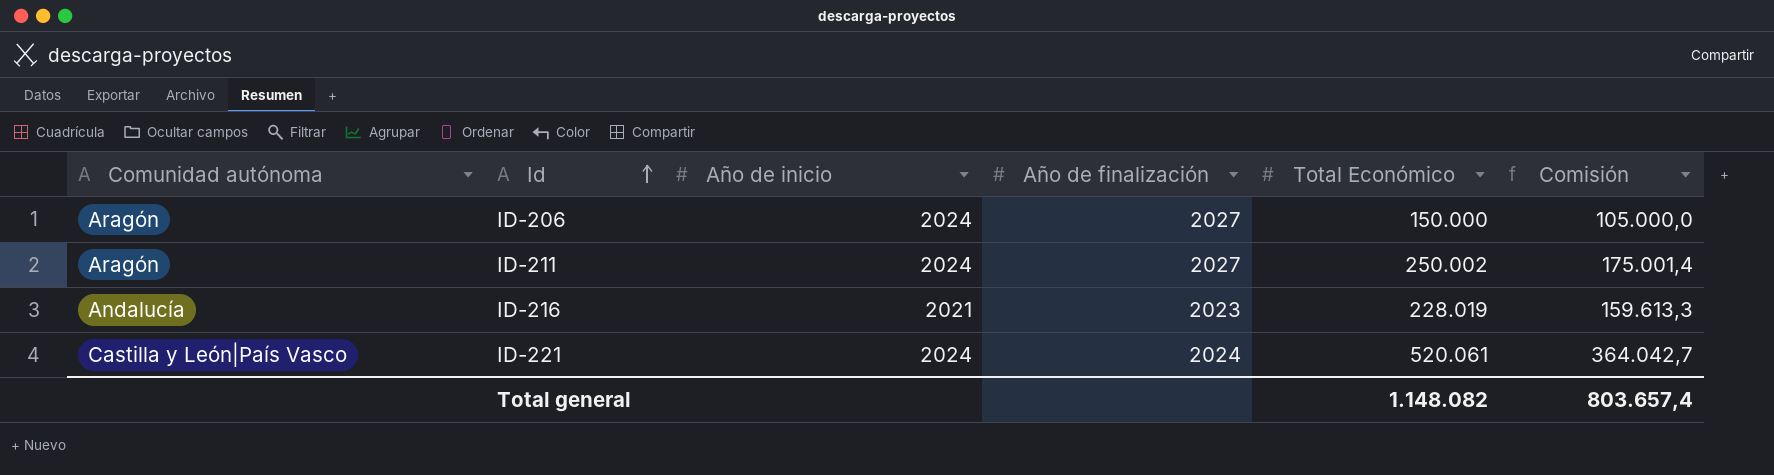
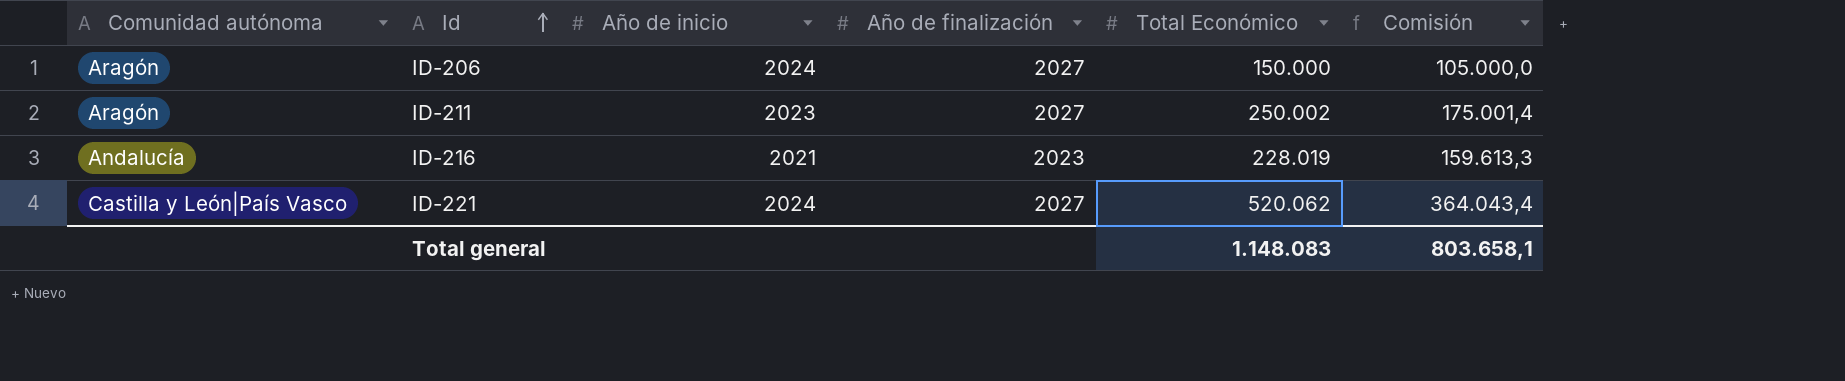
ID-211 | Año de inicio: 2024 -> 2023
ID-221 | Año de finalización: 2024 -> 2027
ID-221 | Total Económico: 520.061 -> 520.062
ID-221 | Comisión: 364.042,7 -> 364.043,4
Total general | Total Económico: 1.148.082 -> 1.148.083
Total general | Comisión: 803.657,4 -> 803.658,1

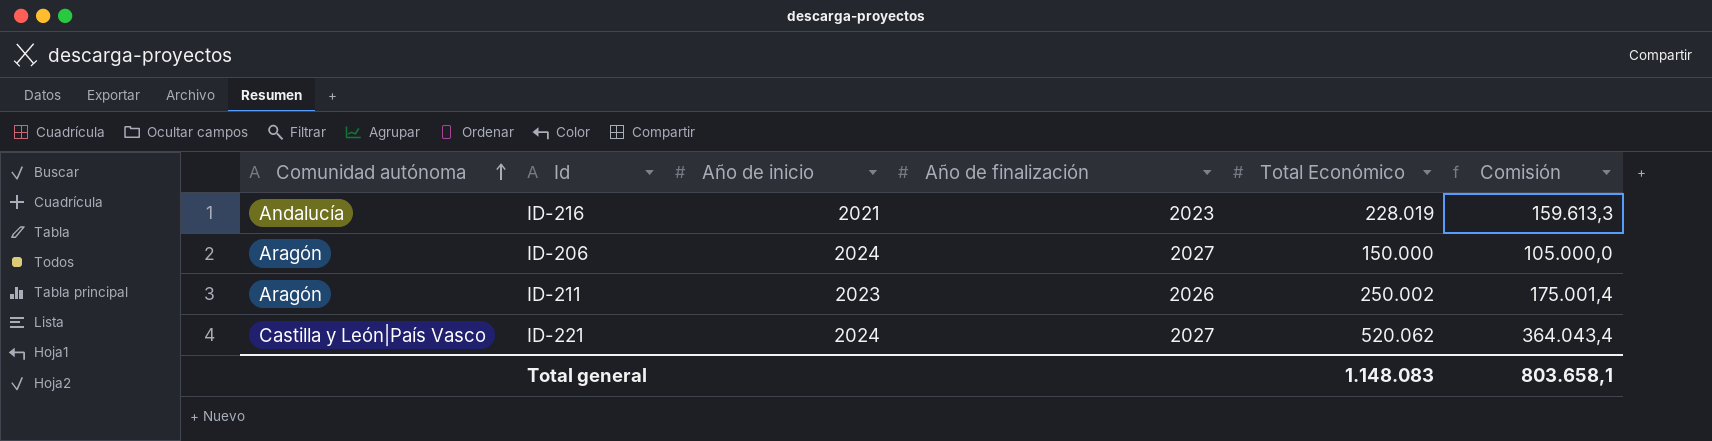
row order: Id ascending -> Comunidad autónoma ascending
ID-211 | Año de finalización: 2027 -> 2026

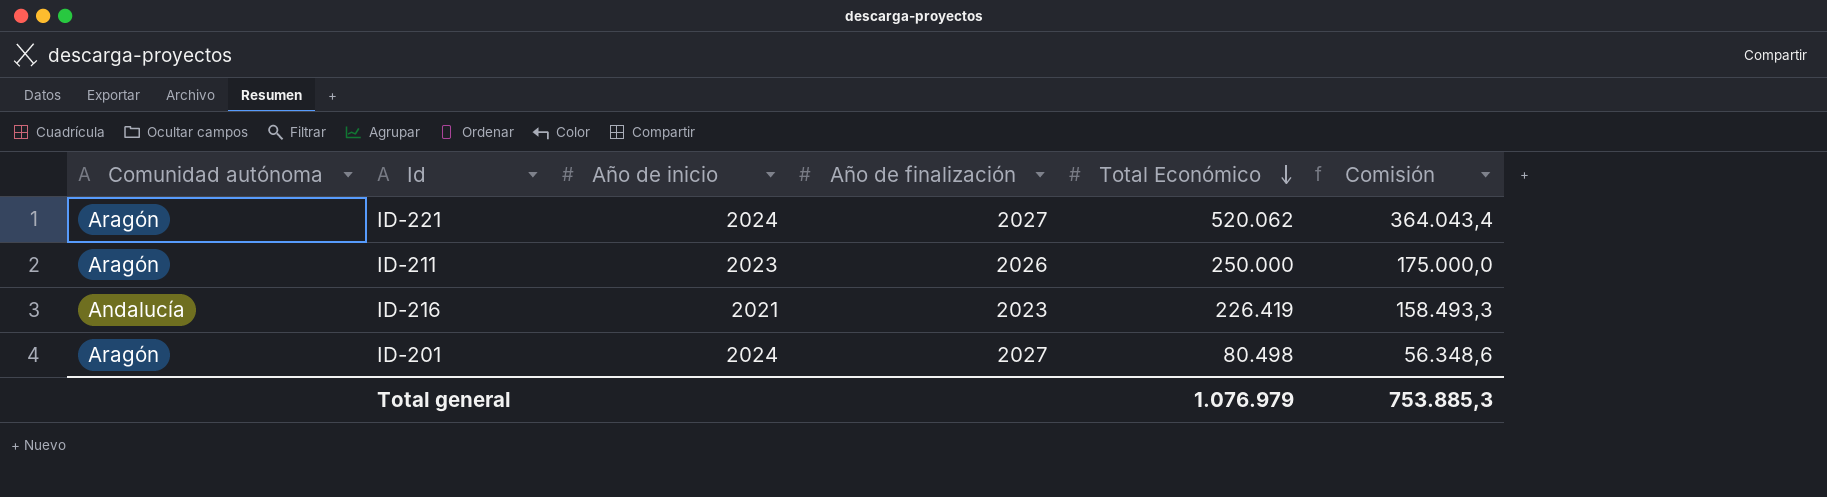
row order: Comunidad autónoma ascending -> Total Económico descending
row ID-206: Aragón | 2024 | 2027 | 150.000 | 105.000,0 -> none
ID-221 | Comunidad autónoma: Castilla y León|País Vasco -> Aragón
ID-211 | Total Económico: 250.002 -> 250.000
ID-211 | Comisión: 175.001,4 -> 175.000,0
ID-216 | Total Económico: 228.019 -> 226.419
ID-216 | Comisión: 159.613,3 -> 158.493,3
row ID-201: none -> Aragón | 2024 | 2027 | 80.498 | 56.348,6
Total general | Total Económico: 1.148.083 -> 1.076.979
Total general | Comisión: 803.658,1 -> 753.885,3

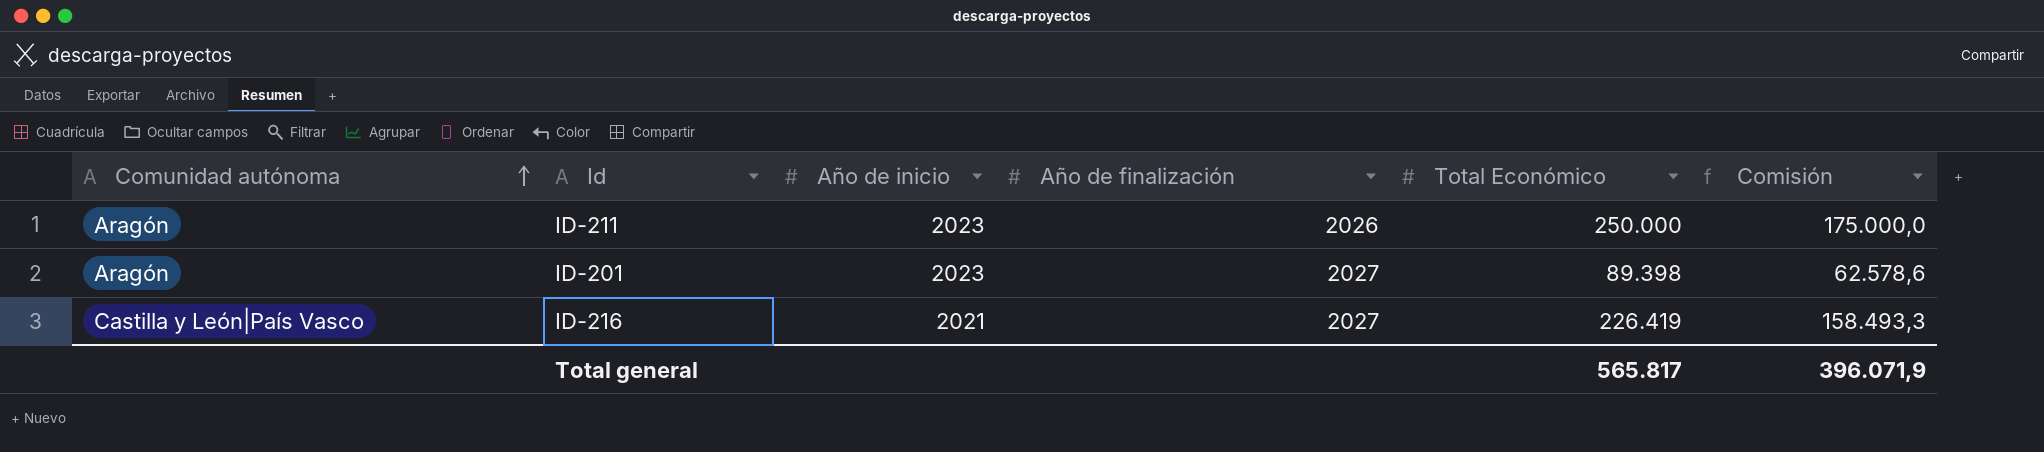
row order: Total Económico descending -> Comunidad autónoma ascending
row ID-221: Aragón | 2024 | 2027 | 520.062 | 364.043,4 -> none
ID-201 | Año de inicio: 2024 -> 2023
ID-201 | Total Económico: 80.498 -> 89.398
ID-201 | Comisión: 56.348,6 -> 62.578,6
ID-216 | Comunidad autónoma: Andalucía -> Castilla y León|País Vasco
ID-216 | Año de finalización: 2023 -> 2027
Total general | Total Económico: 1.076.979 -> 565.817
Total general | Comisión: 753.885,3 -> 396.071,9

